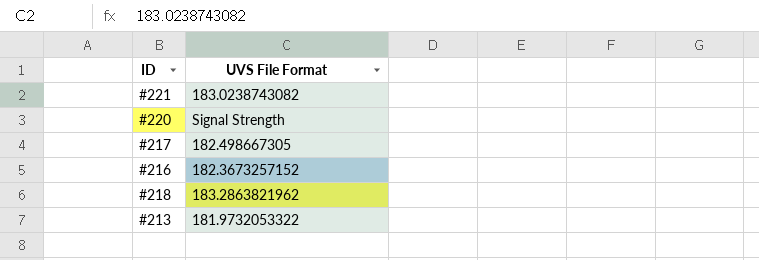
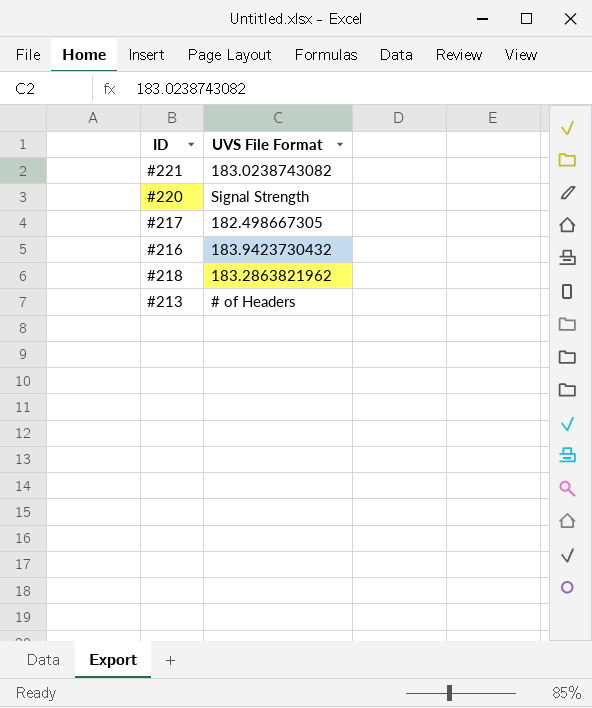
#216 | UVS File Format: 182.3673257152 -> 183.9423730432
#213 | UVS File Format: 181.9732053322 -> # of Headers

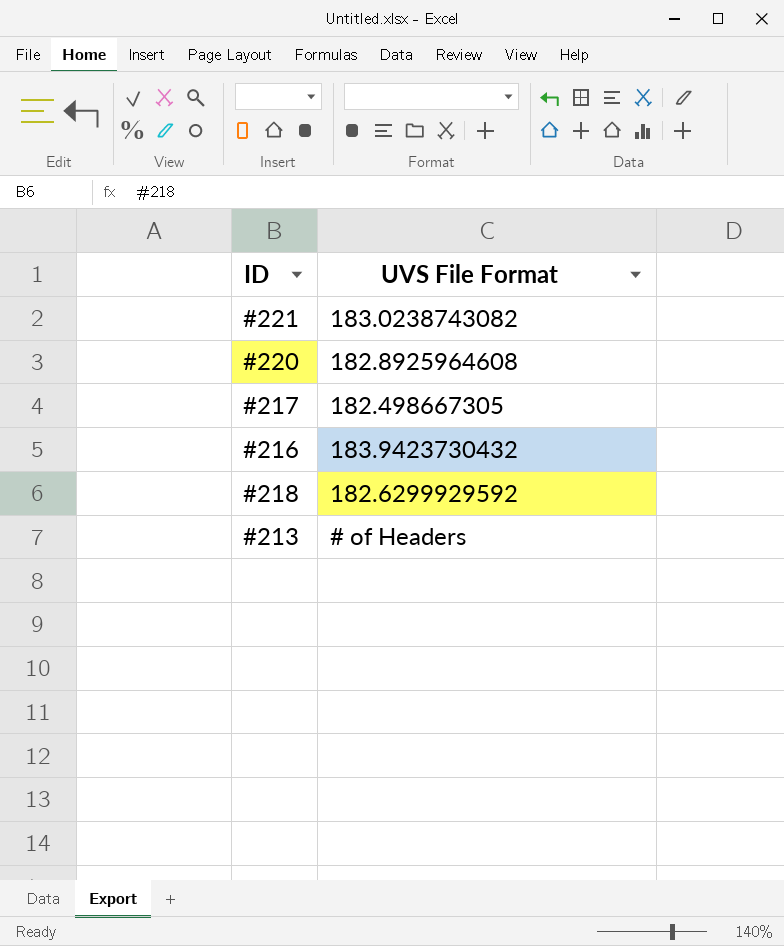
#220 | UVS File Format: Signal Strength -> 182.8925964608
#218 | UVS File Format: 183.2863821962 -> 182.6299929592

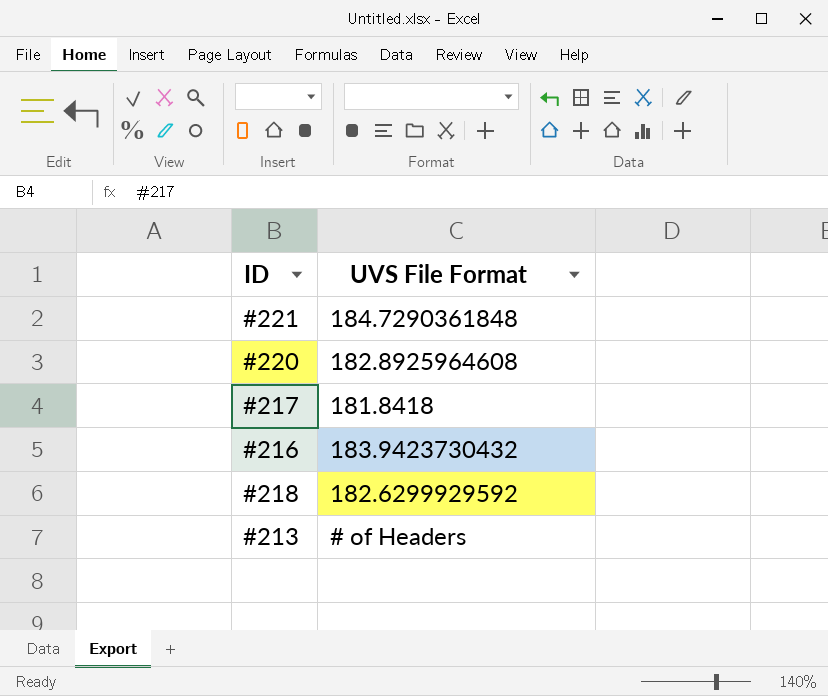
#221 | UVS File Format: 183.0238743082 -> 184.7290361848
#217 | UVS File Format: 182.498667305 -> 181.8418

